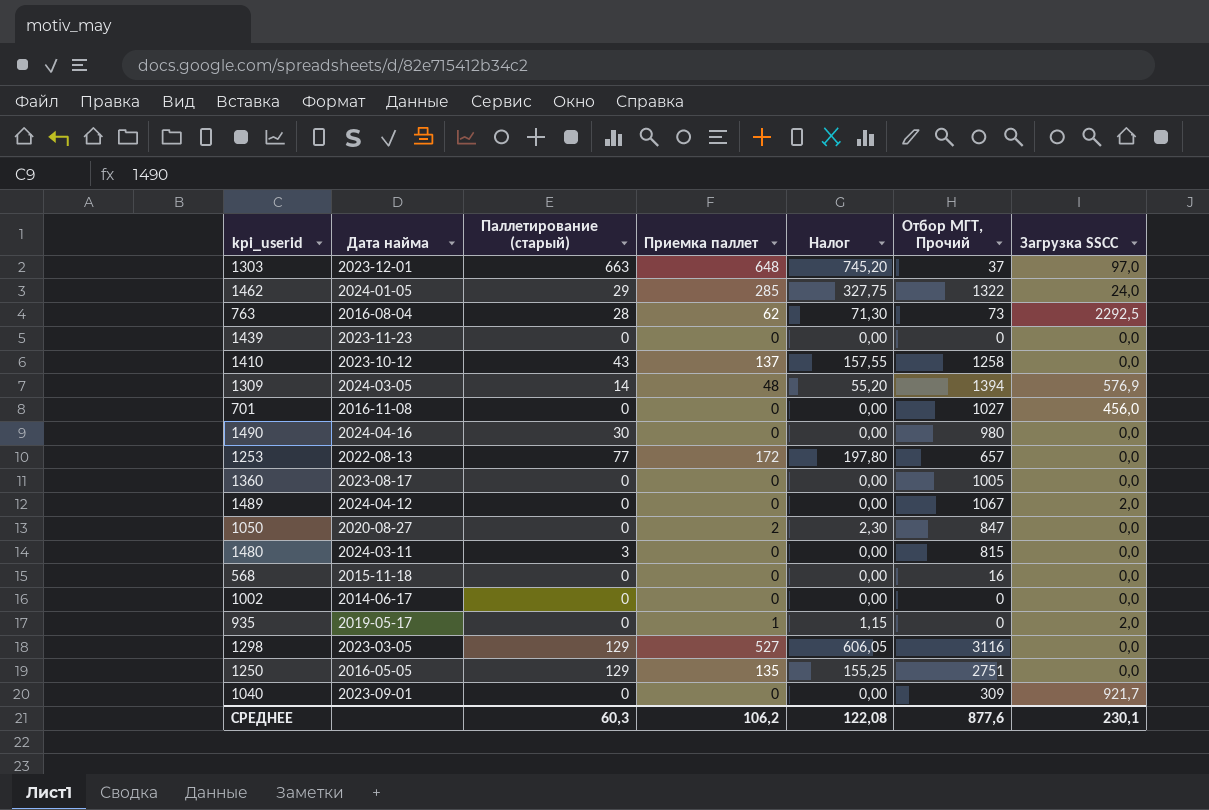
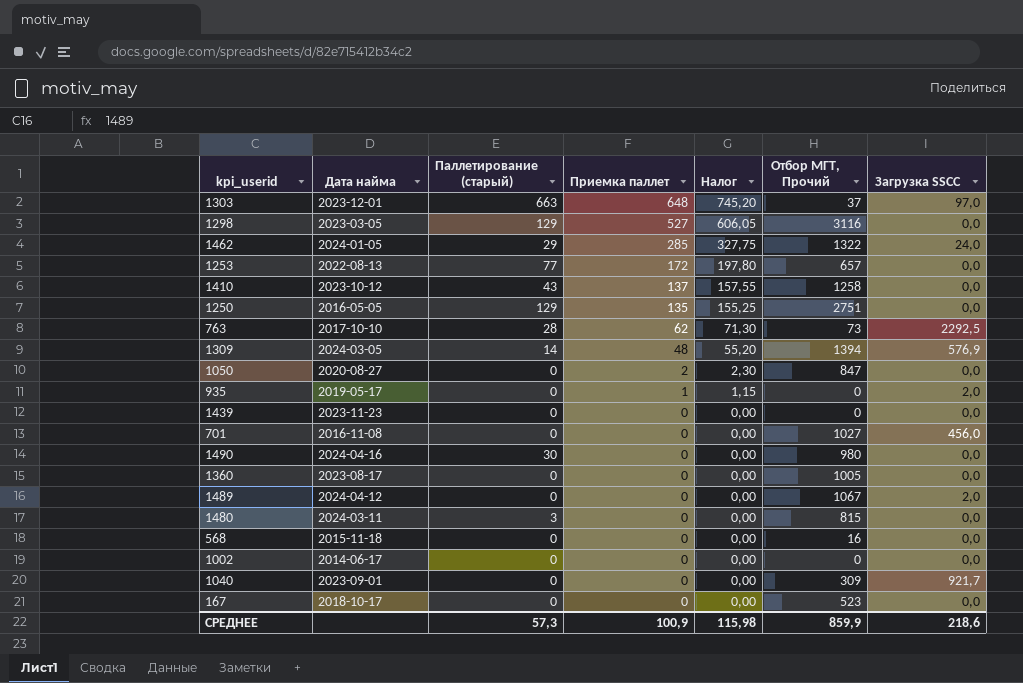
row order: none -> Приемка паллет descending
763 | Дата найма: 2016-08-04 -> 2017-10-10
row 167: none -> 2018-10-17 | 0 | 0 | 0,00 | 523 | 0,0
СРЕДНЕЕ | Паллетирование (старый): 60,3 -> 57,3
СРЕДНЕЕ | Приемка паллет: 106,2 -> 100,9
СРЕДНЕЕ | Налог: 122,08 -> 115,98
СРЕДНЕЕ | Отбор МГТ, Прочий: 877,6 -> 859,9
СРЕДНЕЕ | Загрузка SSCC: 230,1 -> 218,6

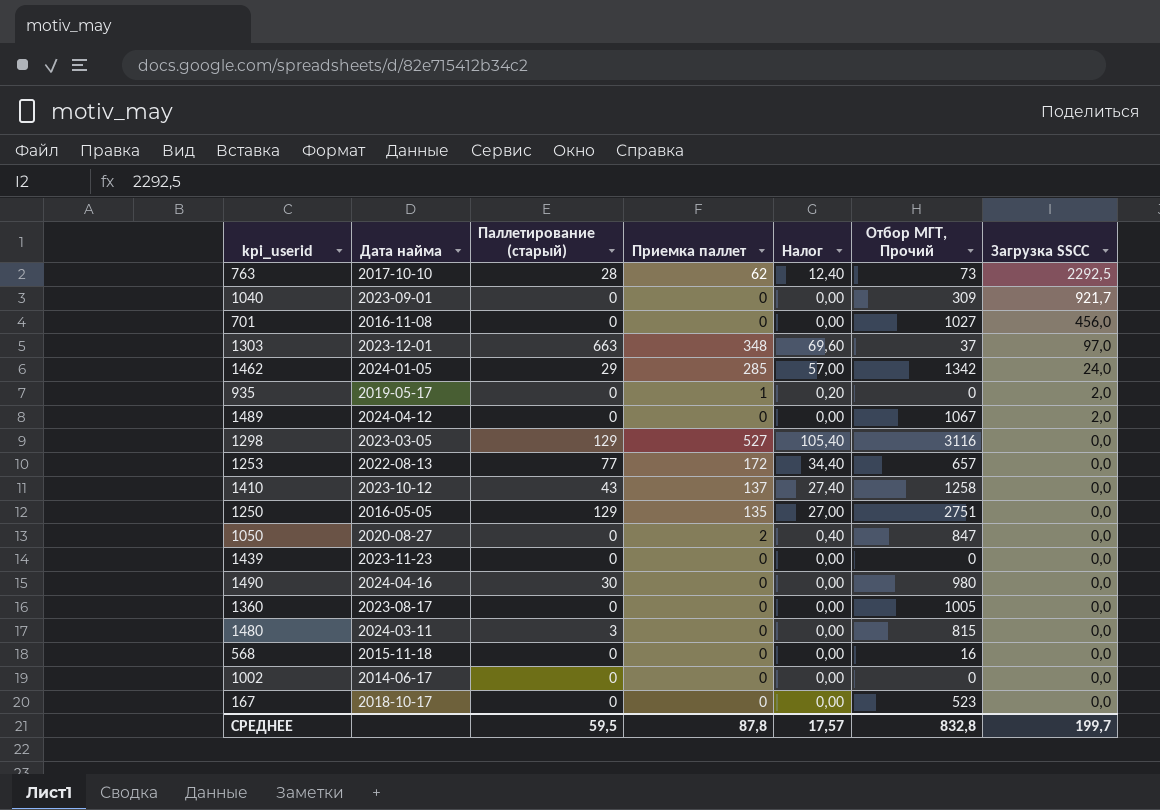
row order: Приемка паллет descending -> Загрузка SSCC descending
column Налог | formula: [Приемка паллет] * 1,15 -> [Приемка паллет] * 0,2
row 1309: 2024-03-05 | 14 | 48 | 55,20 | 1394 | 576,9 -> none
1303 | Приемка паллет: 648 -> 348
1462 | Отбор МГТ, Прочий: 1322 -> 1342
СРЕДНЕЕ | Паллетирование (старый): 57,3 -> 59,5
СРЕДНЕЕ | Приемка паллет: 100,9 -> 87,8
СРЕДНЕЕ | Налог: 115,98 -> 17,57
СРЕДНЕЕ | Отбор МГТ, Прочий: 859,9 -> 832,8
СРЕДНЕЕ | Загрузка SSCC: 218,6 -> 199,7

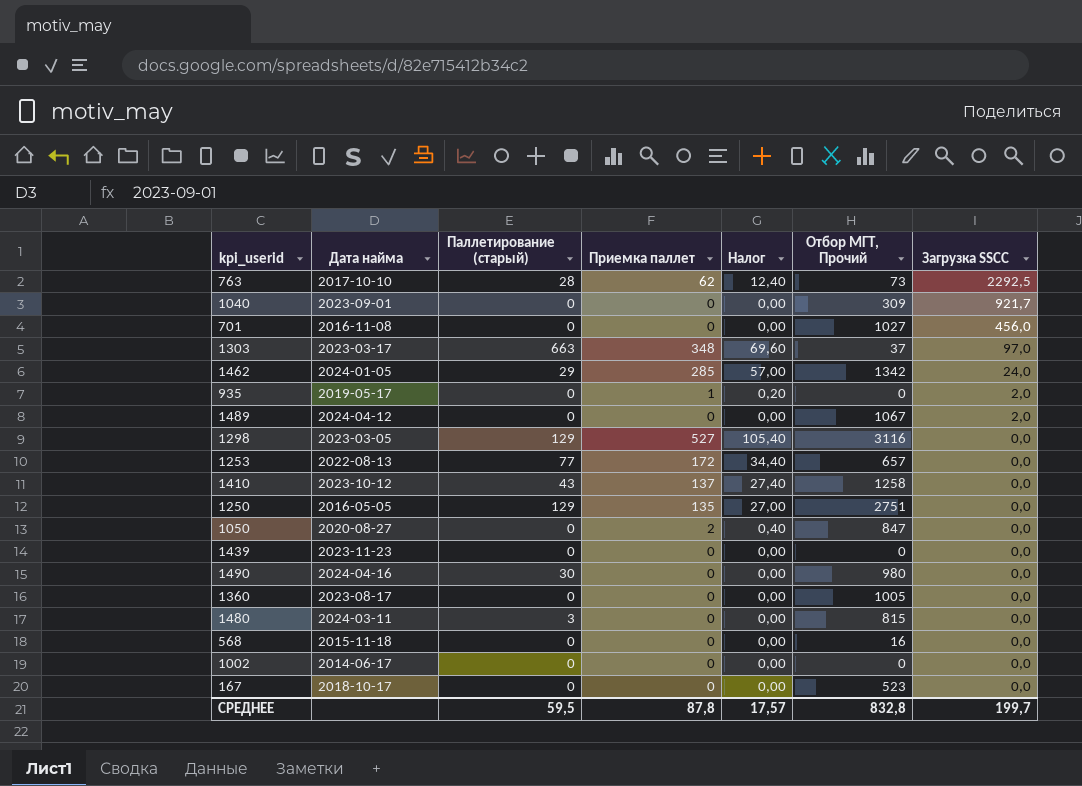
1303 | Дата найма: 2023-12-01 -> 2023-03-17

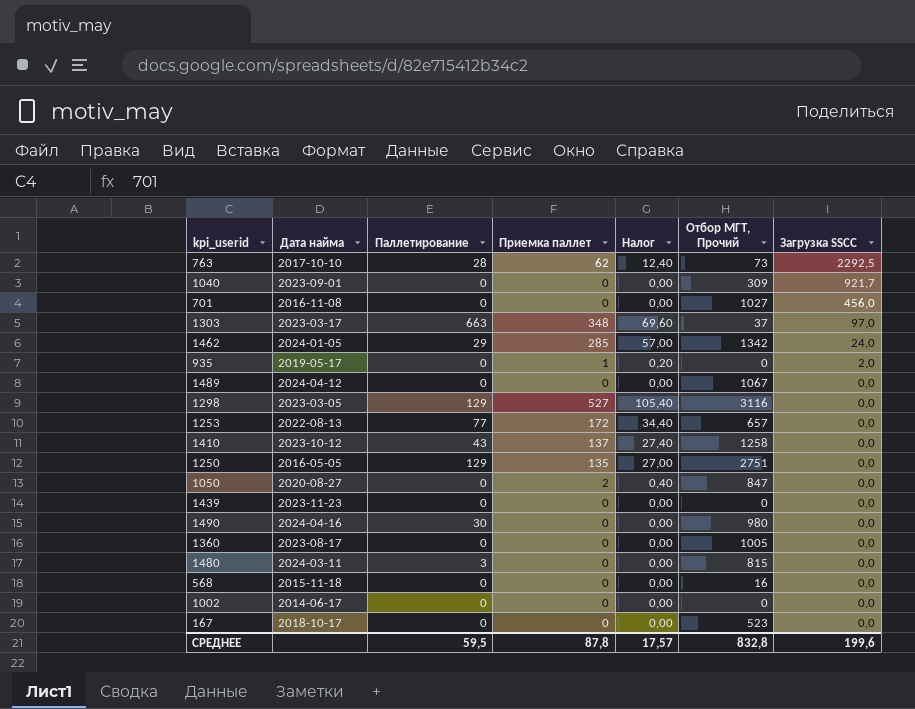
column name: Паллетирование (старый) -> Паллетирование
1489 | Загрузка SSCC: 2,0 -> 0,0
СРЕДНЕЕ | Загрузка SSCC: 199,7 -> 199,6

